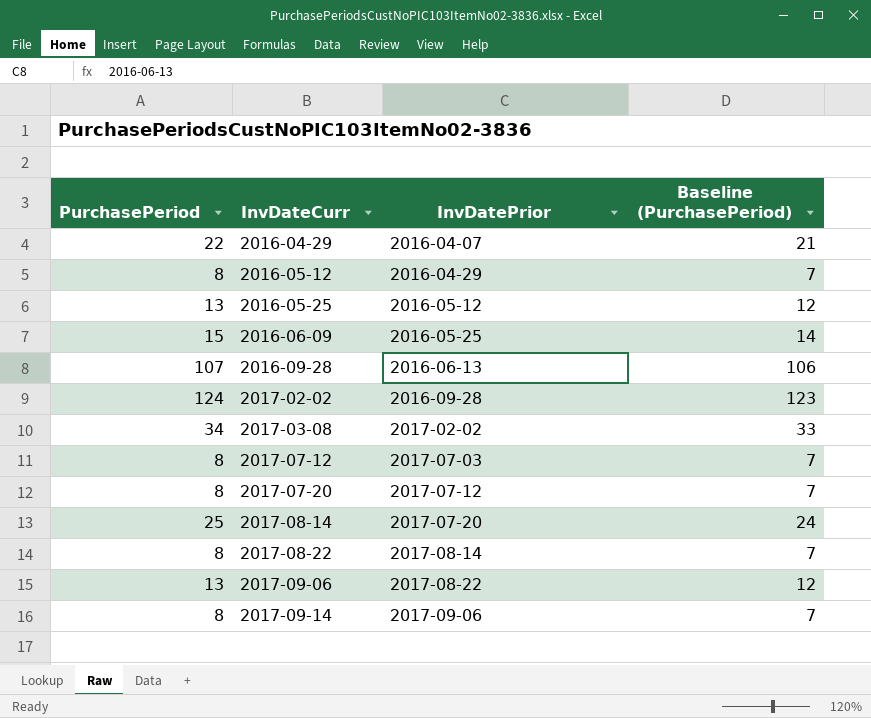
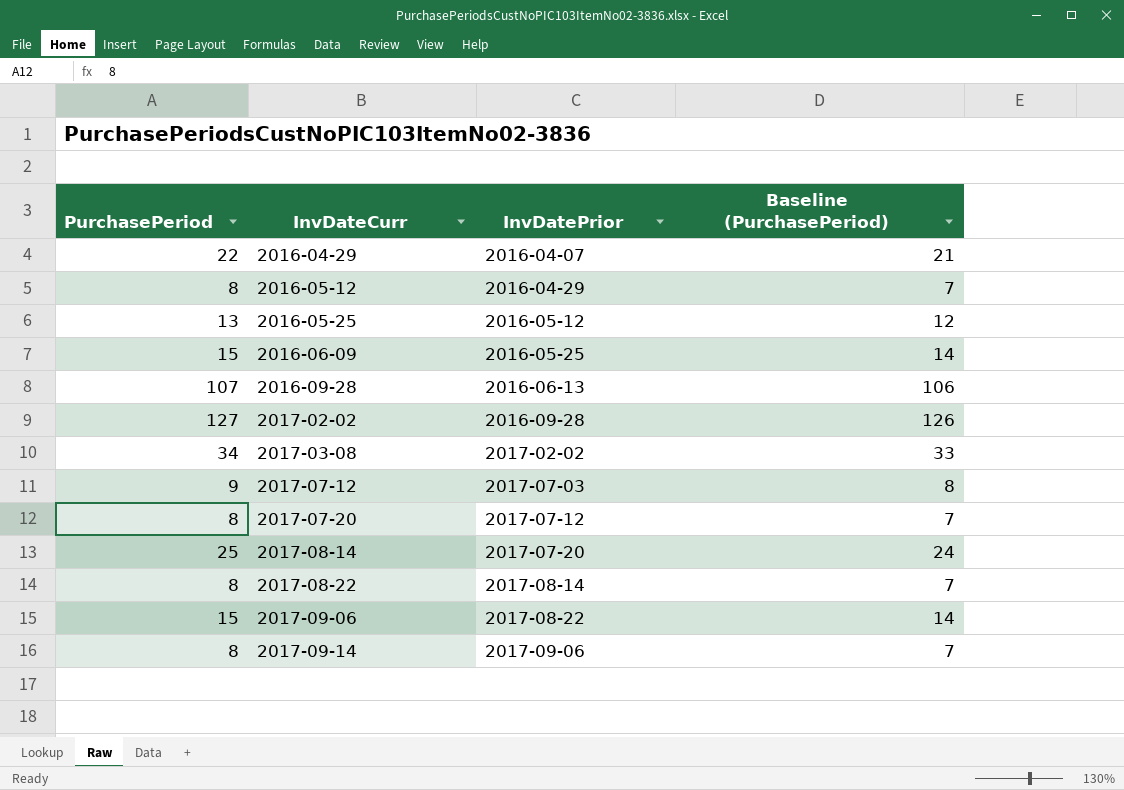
2017-02-02 | PurchasePeriod: 124 -> 127
2017-02-02 | Baseline (PurchasePeriod): 123 -> 126
2017-07-12 | PurchasePeriod: 8 -> 9
2017-07-12 | Baseline (PurchasePeriod): 7 -> 8
2017-09-06 | PurchasePeriod: 13 -> 15
2017-09-06 | Baseline (PurchasePeriod): 12 -> 14

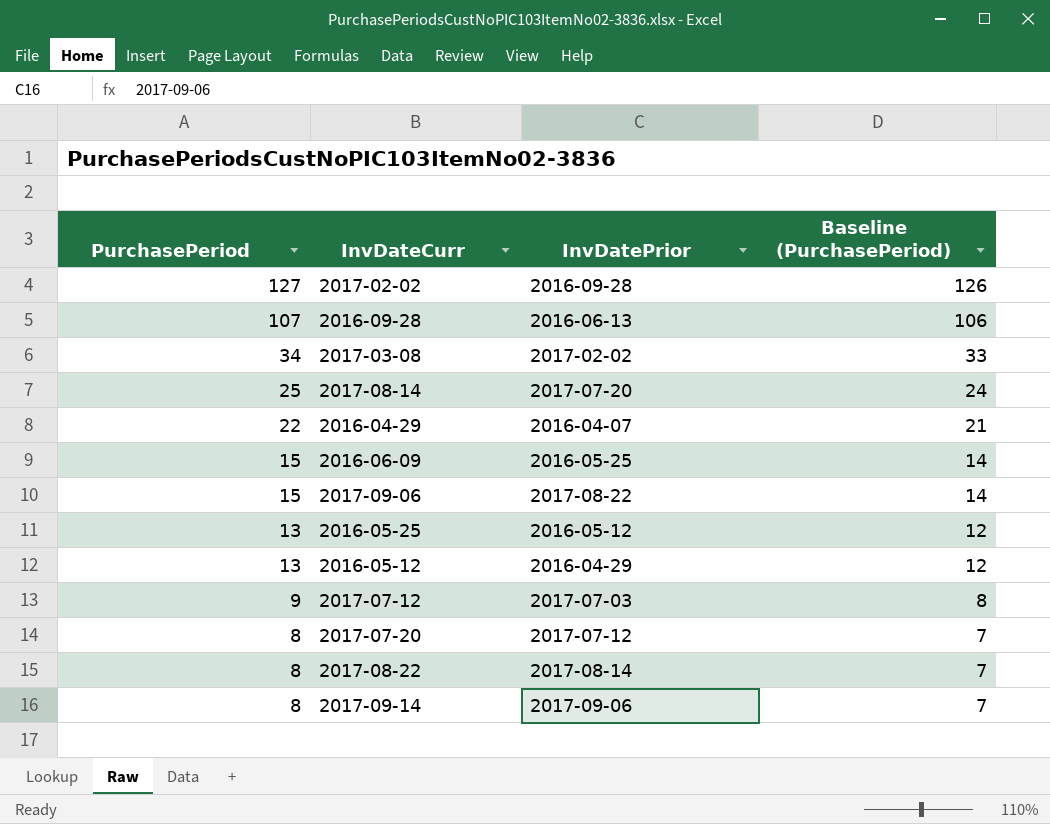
row order: InvDateCurr ascending -> PurchasePeriod descending
2016-05-12 | PurchasePeriod: 8 -> 13
2016-05-12 | Baseline (PurchasePeriod): 7 -> 12

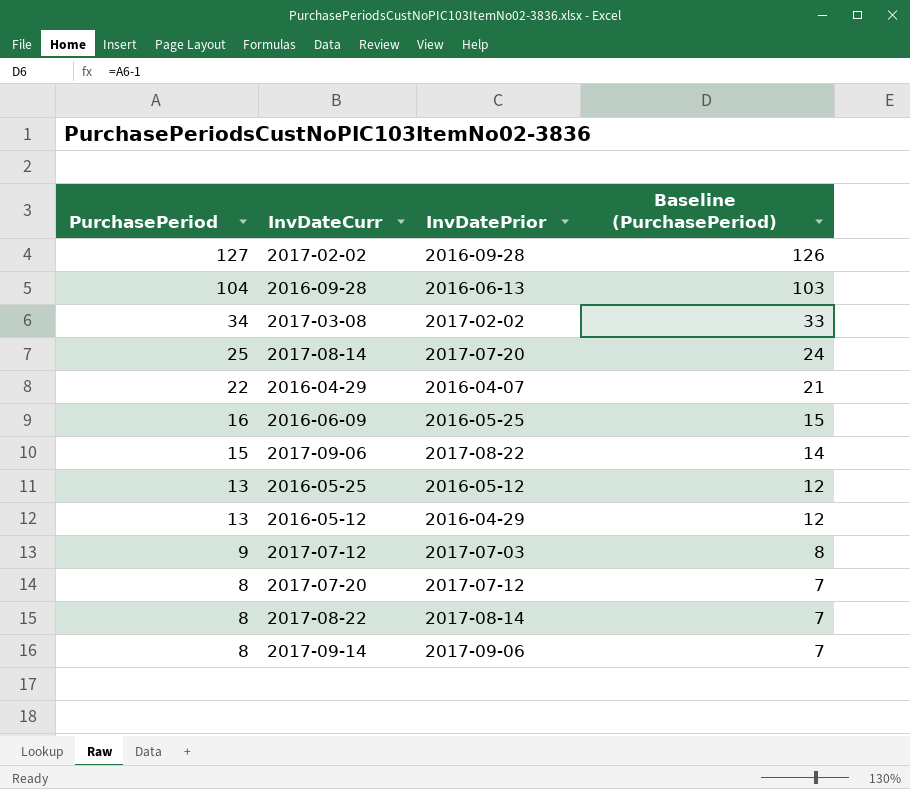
2016-09-28 | PurchasePeriod: 107 -> 104
2016-09-28 | Baseline (PurchasePeriod): 106 -> 103
2016-06-09 | PurchasePeriod: 15 -> 16
2016-06-09 | Baseline (PurchasePeriod): 14 -> 15

